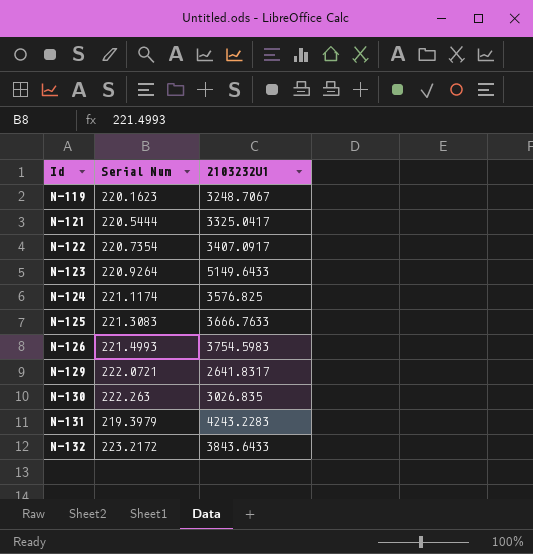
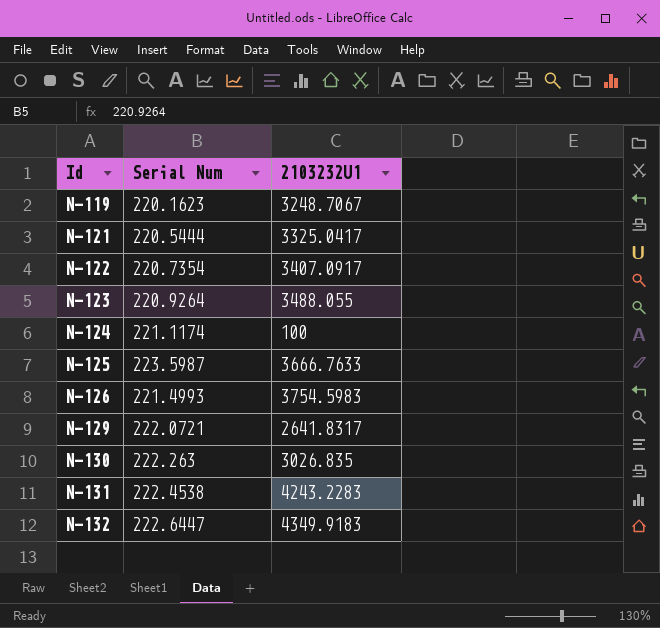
N-123 | 2103232U1: 5149.6433 -> 3488.055
N-124 | 2103232U1: 3576.825 -> 100
N-125 | Serial Num: 221.3083 -> 223.5987
N-131 | Serial Num: 219.3979 -> 222.4538
N-132 | Serial Num: 223.2172 -> 222.6447
N-132 | 2103232U1: 3843.6433 -> 4349.9183

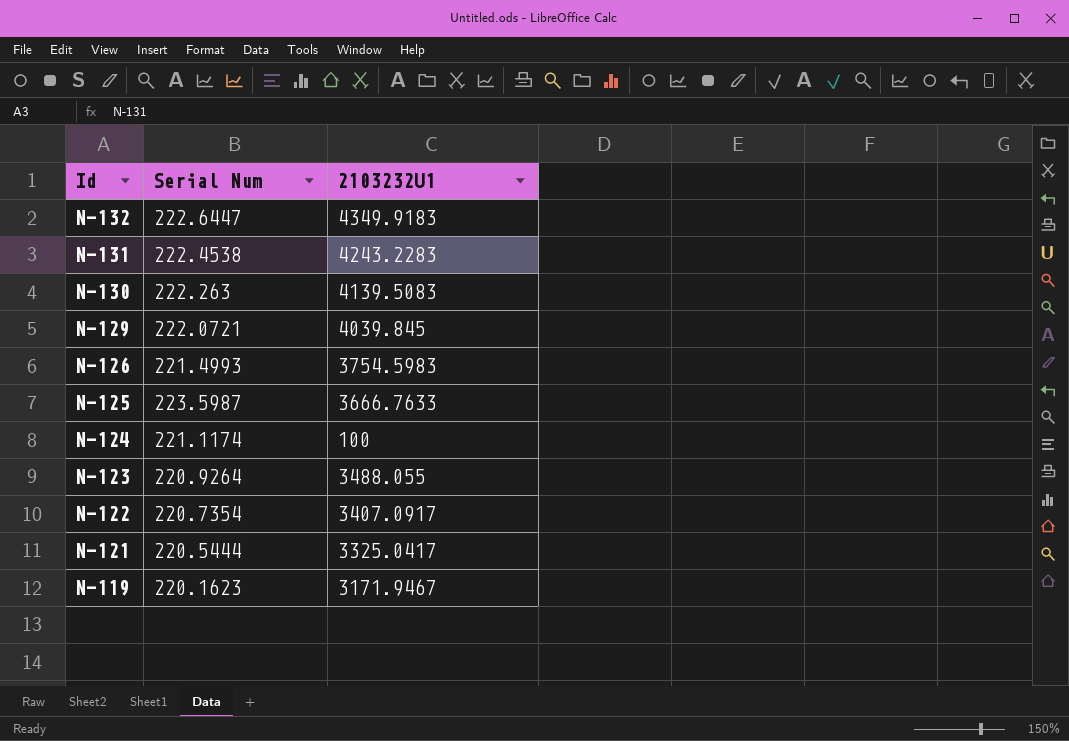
row order: Id ascending -> Id descending
N-130 | 2103232U1: 3026.835 -> 4139.5083
N-129 | 2103232U1: 2641.8317 -> 4039.845
N-119 | 2103232U1: 3248.7067 -> 3171.9467

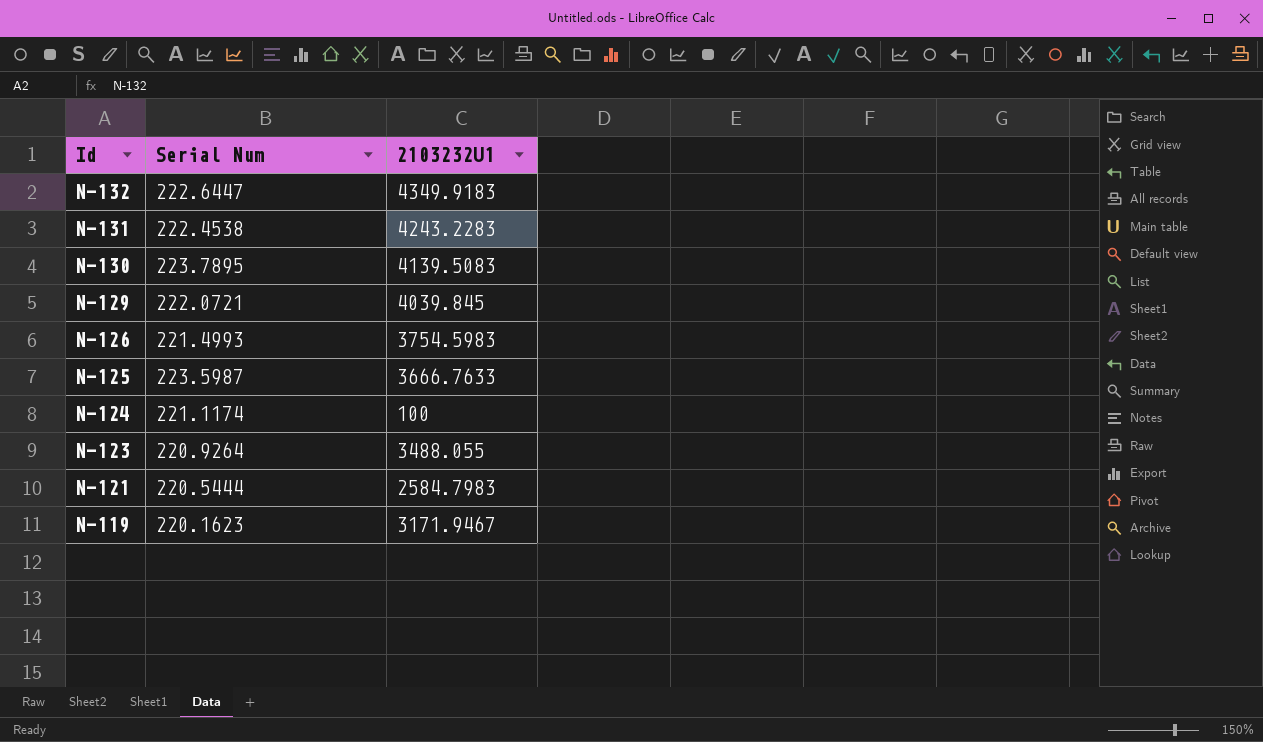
row N-122: 220.7354 | 3407.0917 -> none
N-130 | Serial Num: 222.263 -> 223.7895
N-121 | 2103232U1: 3325.0417 -> 2584.7983

